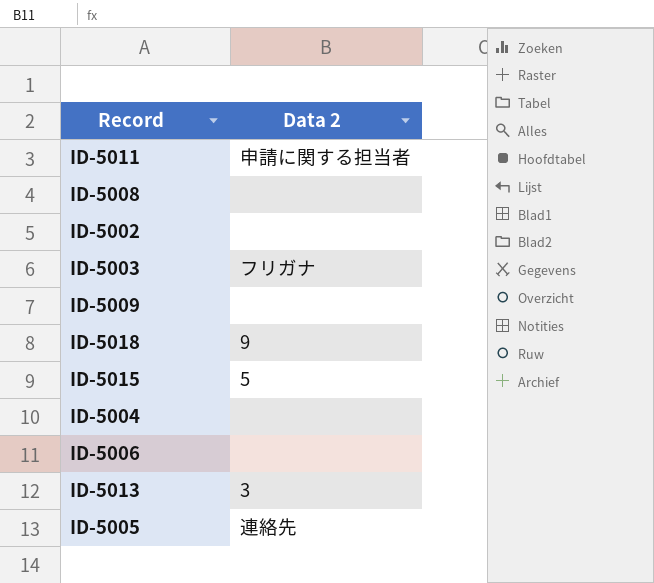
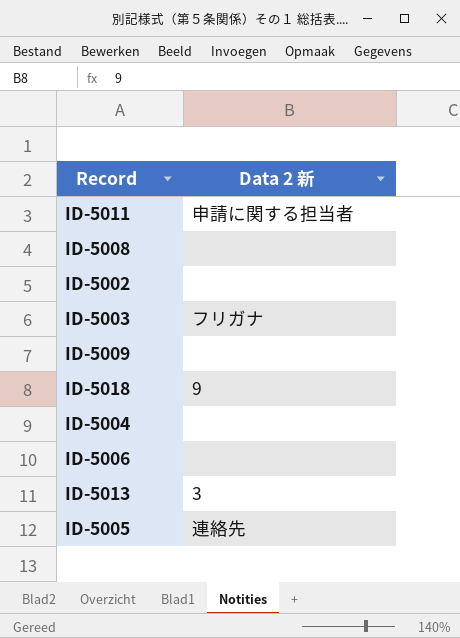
column name: Data 2 -> Data 2 新
row ID-5015: 5 -> none

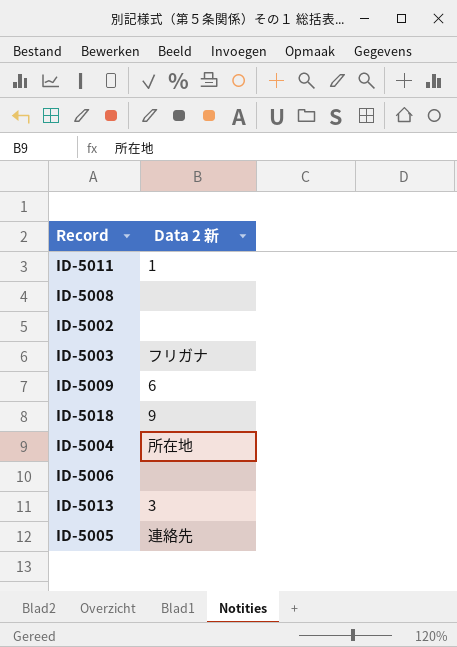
ID-5011 | Data 2 新: 申請に関する担当者 -> 1
ID-5009 | Data 2 新: none -> 6
ID-5004 | Data 2 新: none -> 所在地

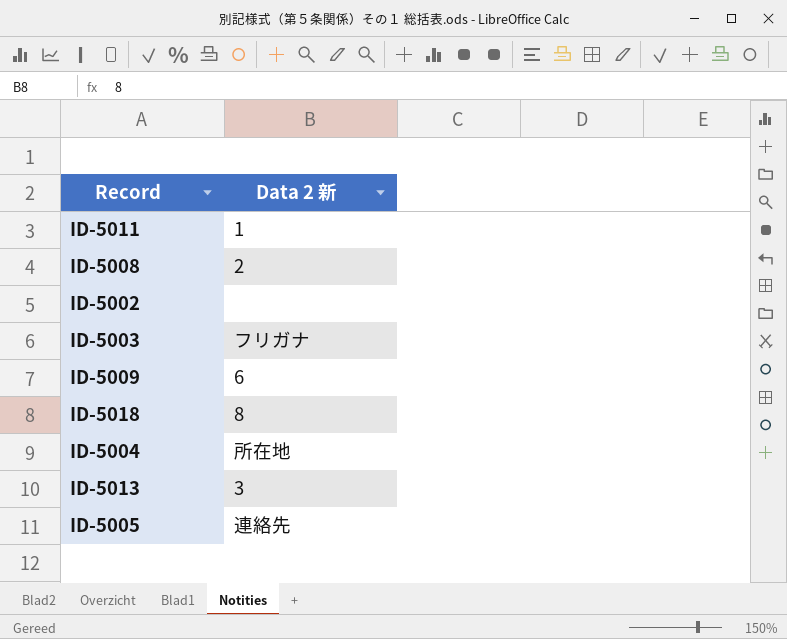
row ID-5006: none -> none
ID-5008 | Data 2 新: none -> 2
ID-5018 | Data 2 新: 9 -> 8

